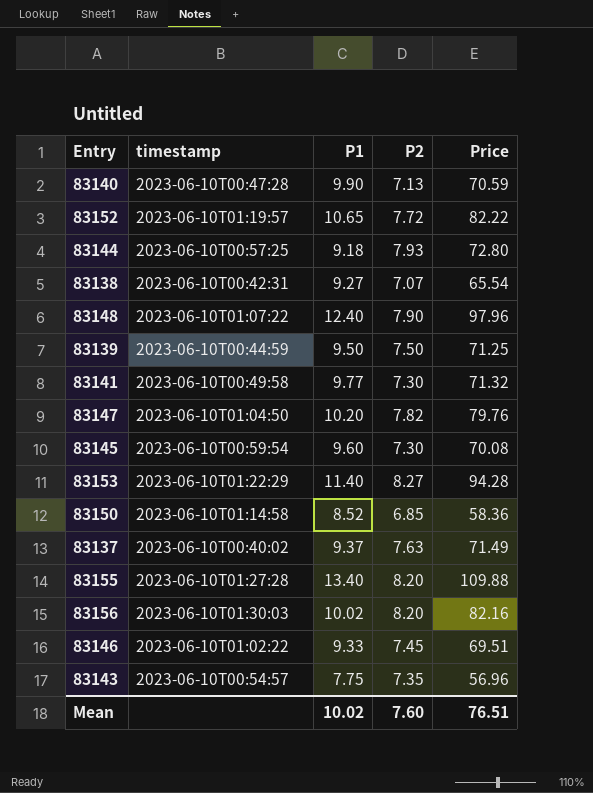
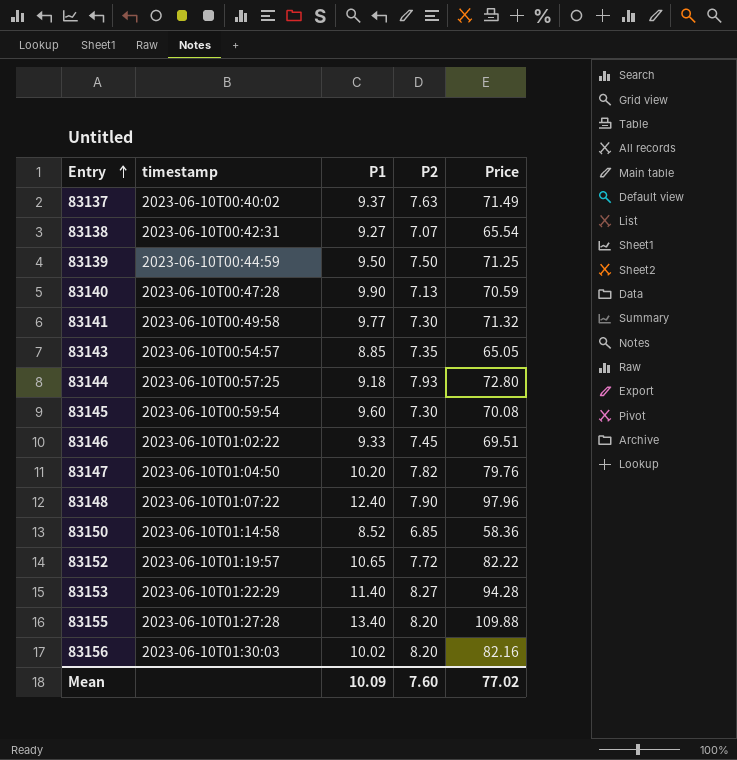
row order: none -> Entry ascending
83143 | P1: 7.75 -> 8.85
83143 | Price: 56.96 -> 65.05
Mean | P1: 10.02 -> 10.09
Mean | Price: 76.51 -> 77.02

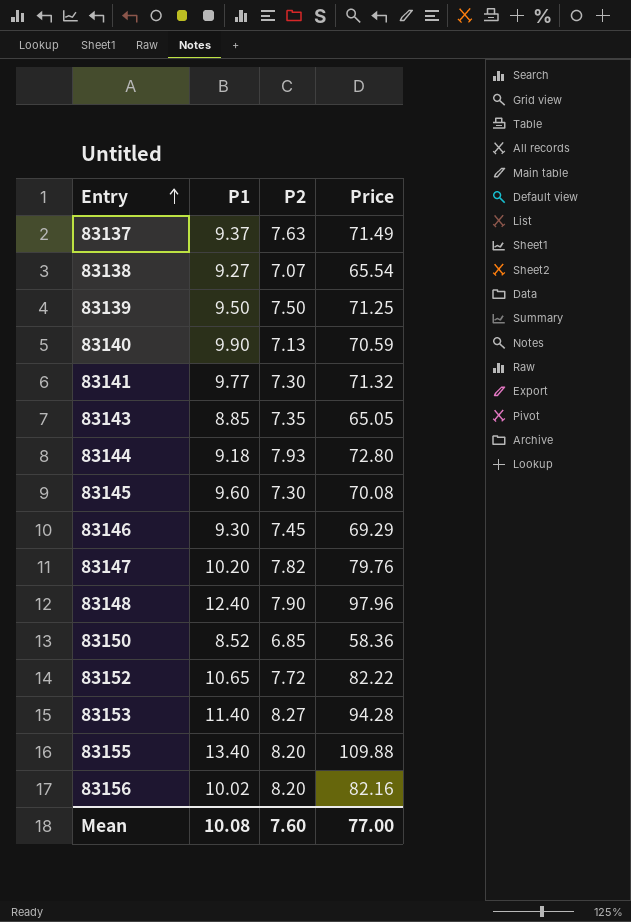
column timestamp | position: 2 -> none
83146 | P1: 9.33 -> 9.30
83146 | Price: 69.51 -> 69.29
Mean | P1: 10.09 -> 10.08
Mean | Price: 77.02 -> 77.00

